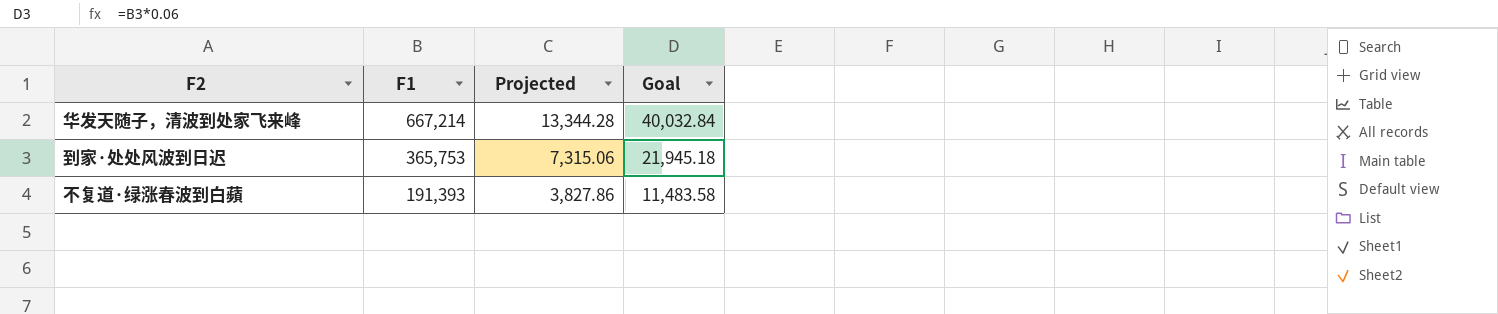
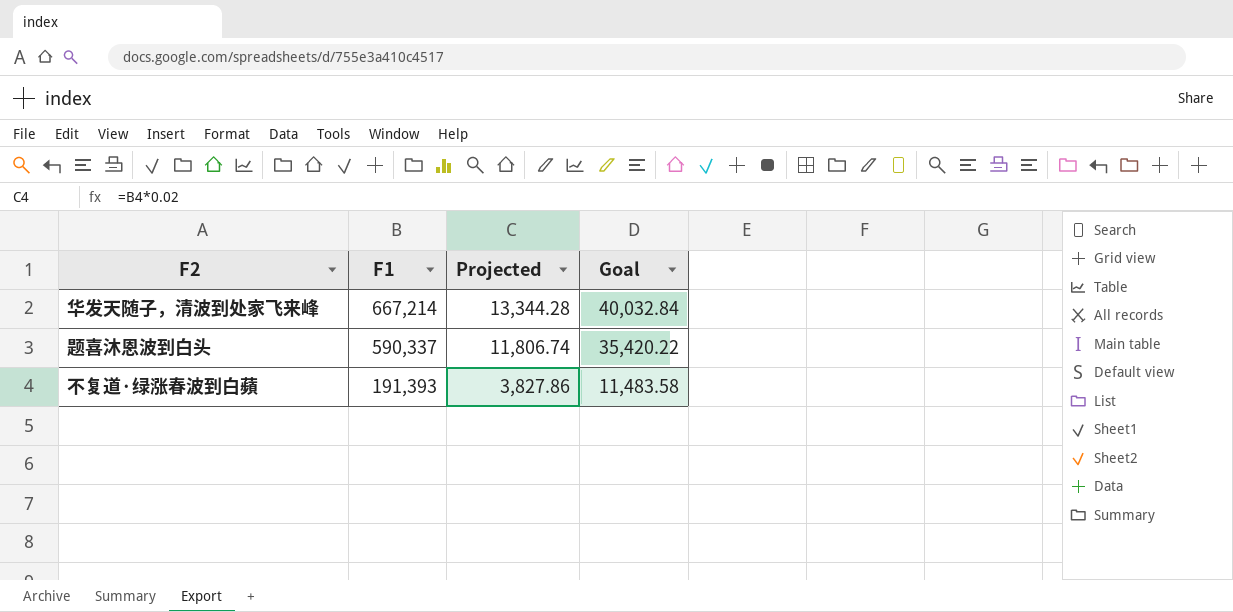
row 到家·处处风波到日迟: 365,753 | 7,315.06 | 21,945.18 -> none
row 题喜沐恩波到白头: none -> 590,337 | 11,806.74 | 35,420.22

